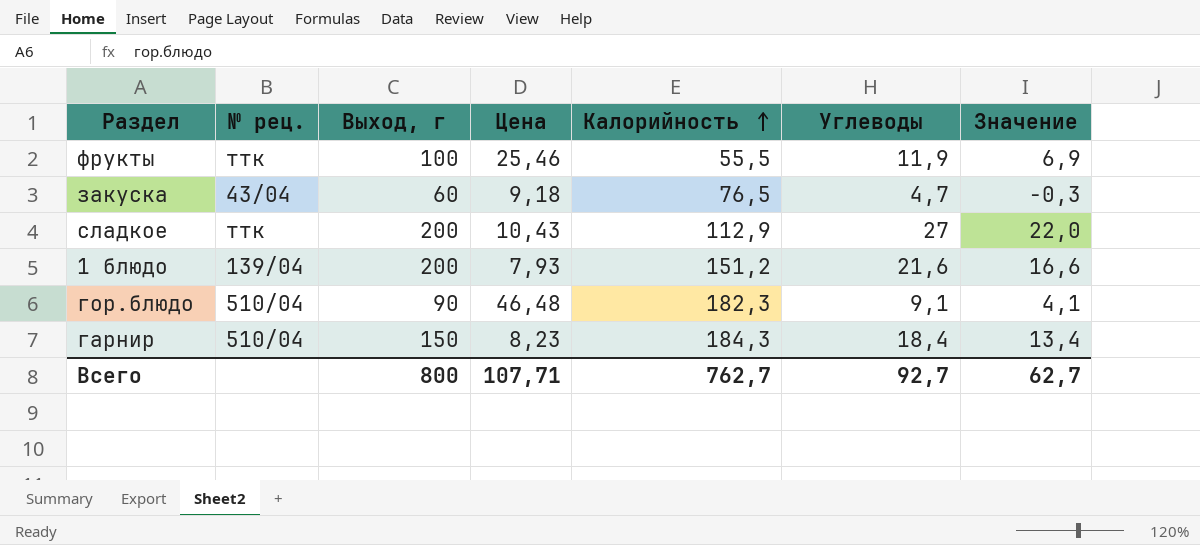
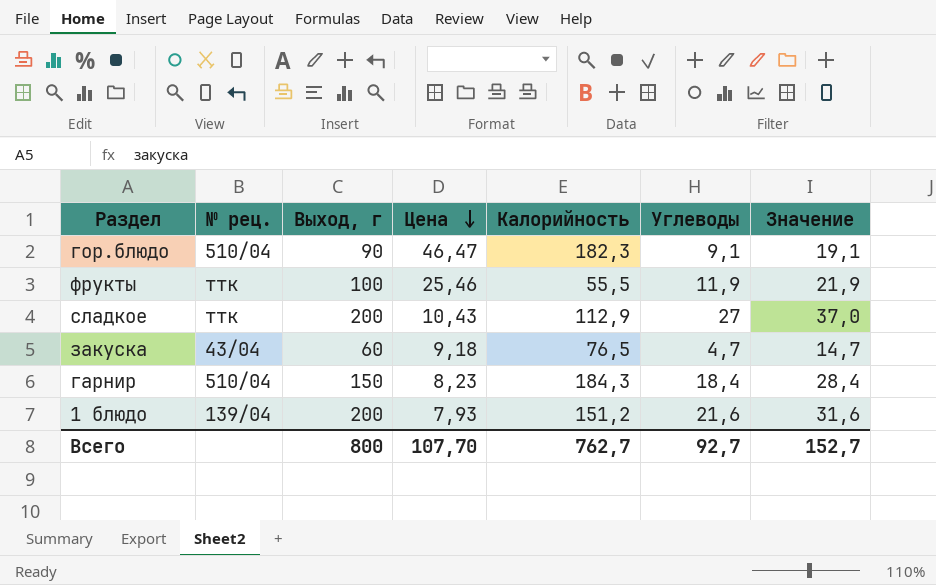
row order: Калорийность ascending -> Цена descending
column Значение | formula: [Углеводы] - 5 -> [Углеводы] + 10
гор.блюдо | Цена: 46,48 -> 46,47
Всего | Цена: 107,71 -> 107,70
Всего | Значение: 62,7 -> 152,7

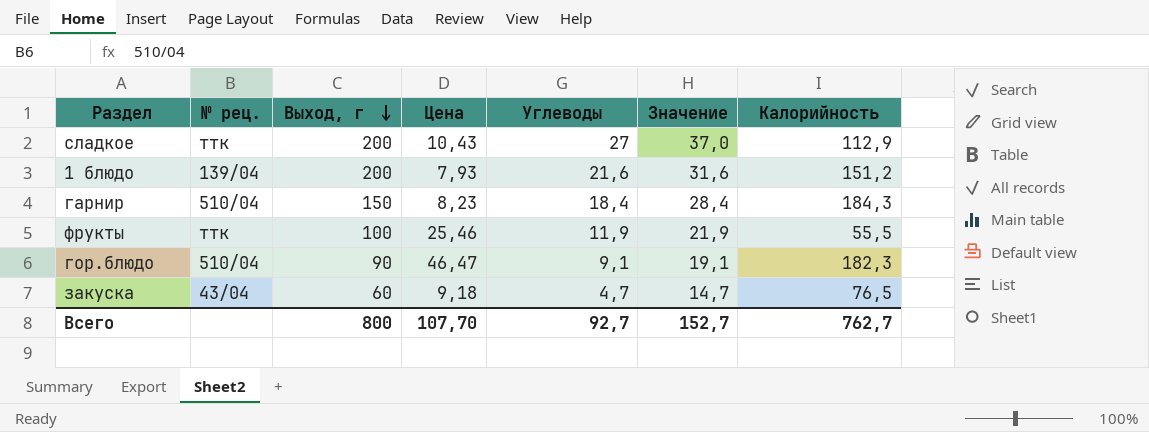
row order: Цена descending -> Выход, г descending
column Калорийность | position: 5 -> 7

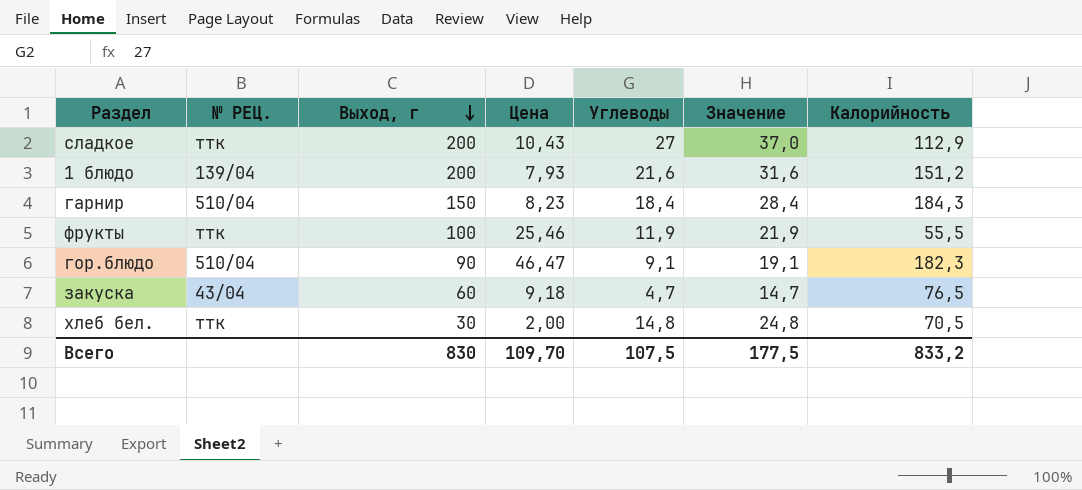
column name: № рец. -> № РЕЦ.
row хлеб бел.: none -> ттк | 30 | 2,00 | 14,8 | 24,8 | 70,5
Всего | Выход, г: 800 -> 830
Всего | Цена: 107,70 -> 109,70
Всего | Углеводы: 92,7 -> 107,5
Всего | Значение: 152,7 -> 177,5
Всего | Калорийность: 762,7 -> 833,2

